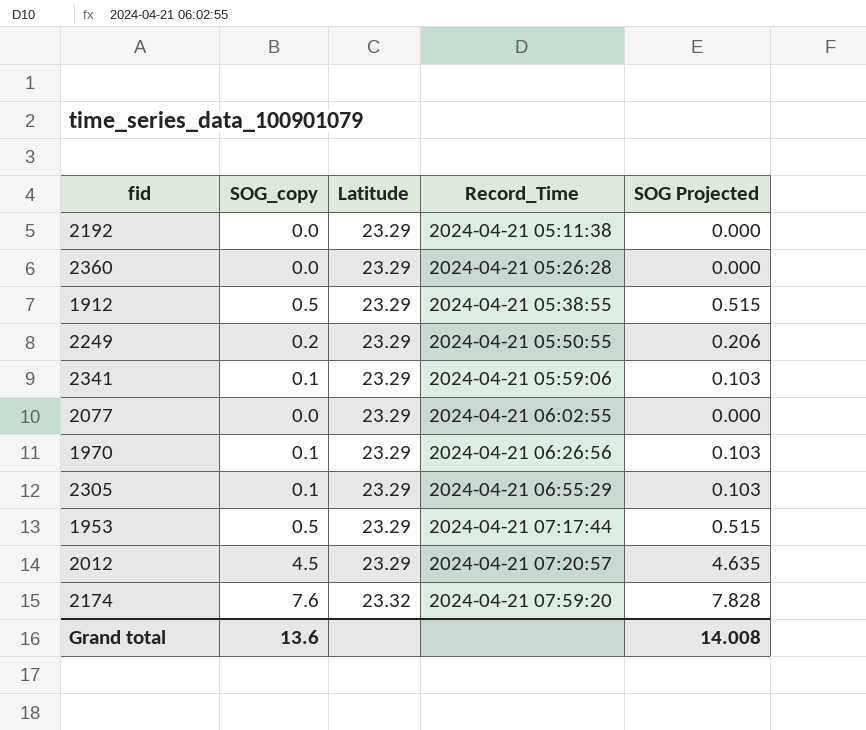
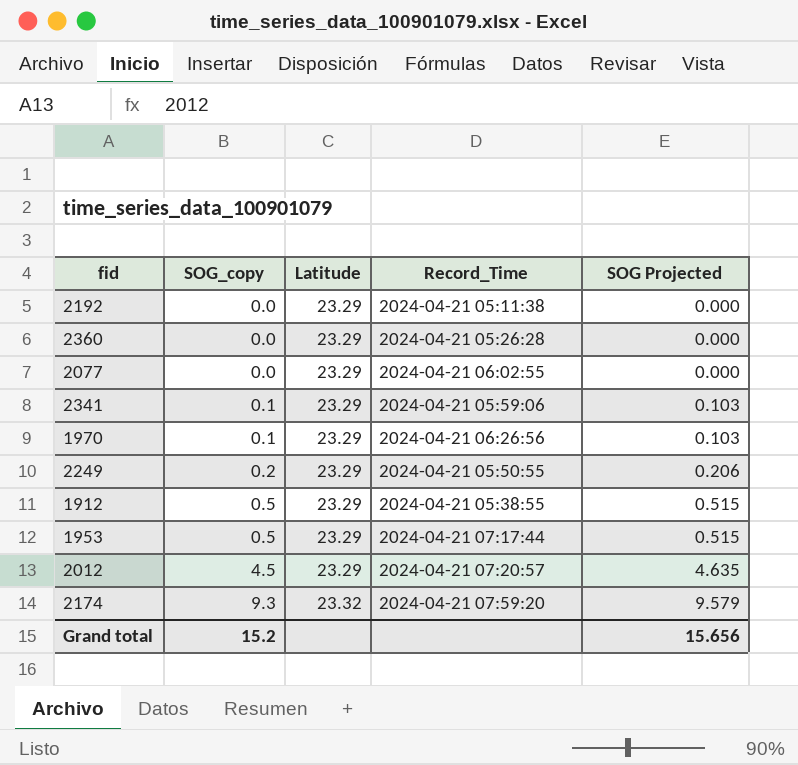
row order: Latitude ascending -> SOG_copy ascending
row 2305: 0.1 | 23.29 | 2024-04-21 06:55:29 | 0.103 -> none
2174 | SOG_copy: 7.6 -> 9.3
2174 | SOG Projected: 7.828 -> 9.579
Grand total | SOG_copy: 13.6 -> 15.2
Grand total | SOG Projected: 14.008 -> 15.656

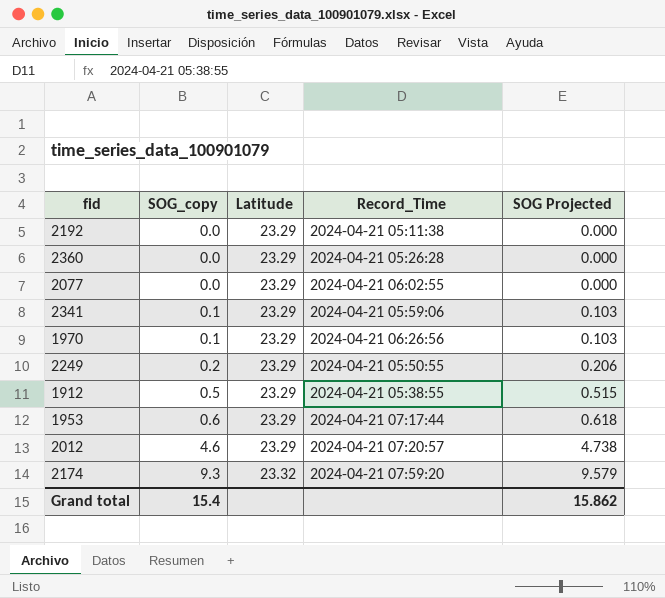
1953 | SOG_copy: 0.5 -> 0.6
1953 | SOG Projected: 0.515 -> 0.618
2012 | SOG_copy: 4.5 -> 4.6
2012 | SOG Projected: 4.635 -> 4.738
Grand total | SOG_copy: 15.2 -> 15.4
Grand total | SOG Projected: 15.656 -> 15.862

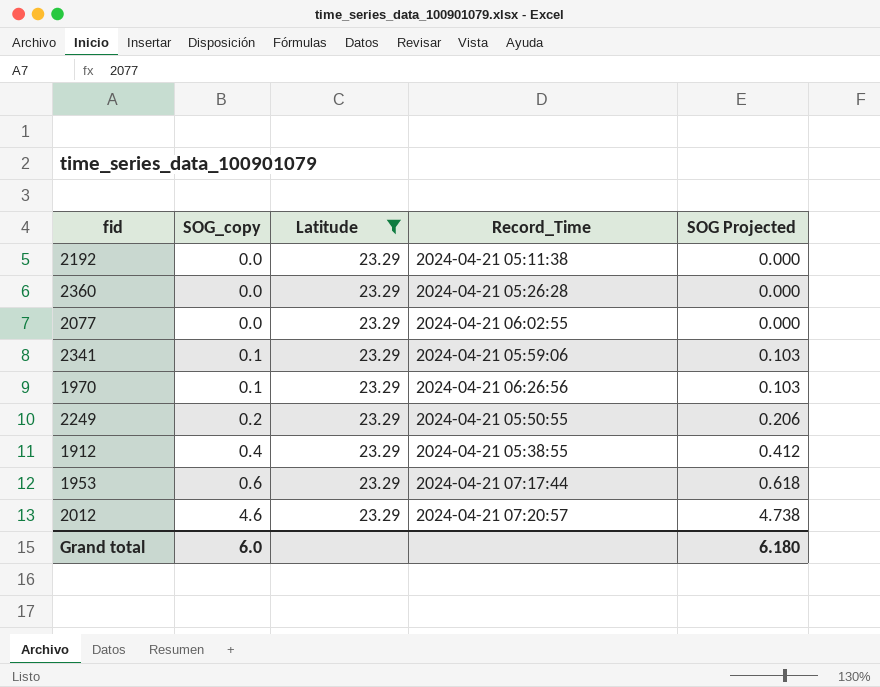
filter: none -> Latitude = 23.29
1912 | SOG_copy: 0.5 -> 0.4
1912 | SOG Projected: 0.515 -> 0.412
Grand total | SOG_copy: 15.4 -> 6.0
Grand total | SOG Projected: 15.862 -> 6.180

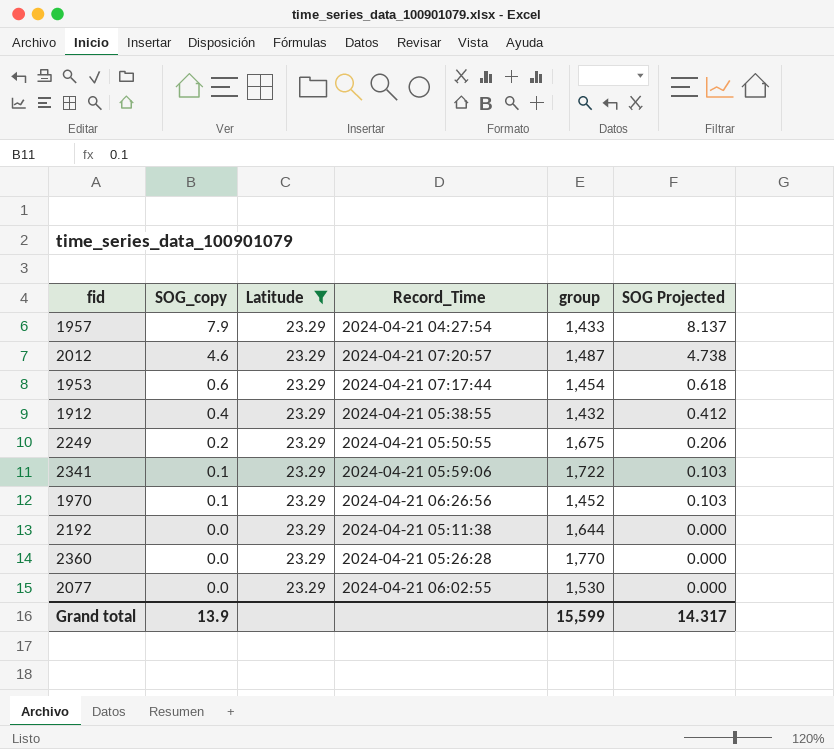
row order: SOG_copy ascending -> SOG_copy descending
column group | position: none -> 5
row 1957: none -> 7.9 | 23.29 | 2024-04-21 04:27:54 | 1,433 | 8.137
Grand total | SOG_copy: 6.0 -> 13.9
Grand total | SOG Projected: 6.180 -> 14.317

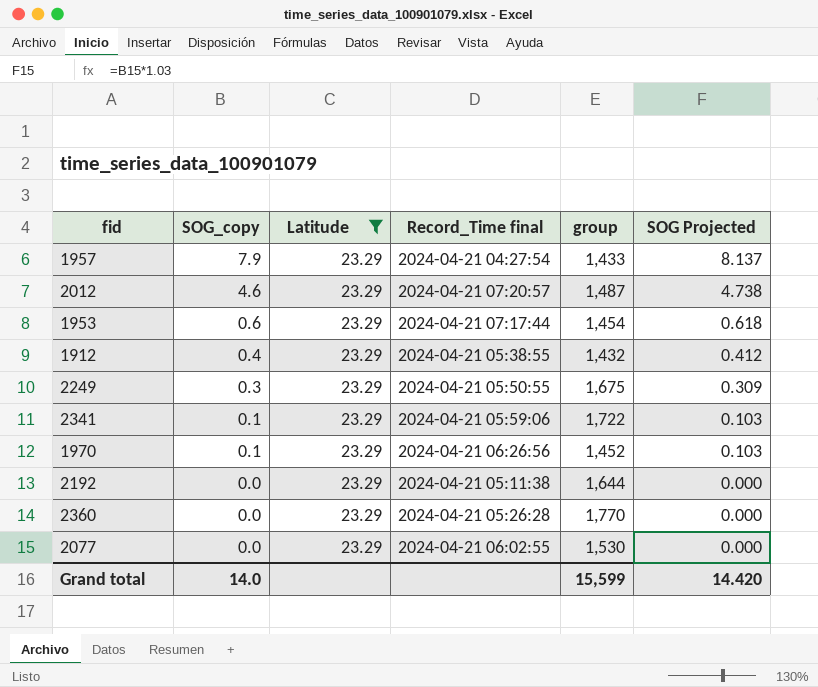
column name: Record_Time -> Record_Time final
2249 | SOG_copy: 0.2 -> 0.3
2249 | SOG Projected: 0.206 -> 0.309
Grand total | SOG_copy: 13.9 -> 14.0
Grand total | SOG Projected: 14.317 -> 14.420

